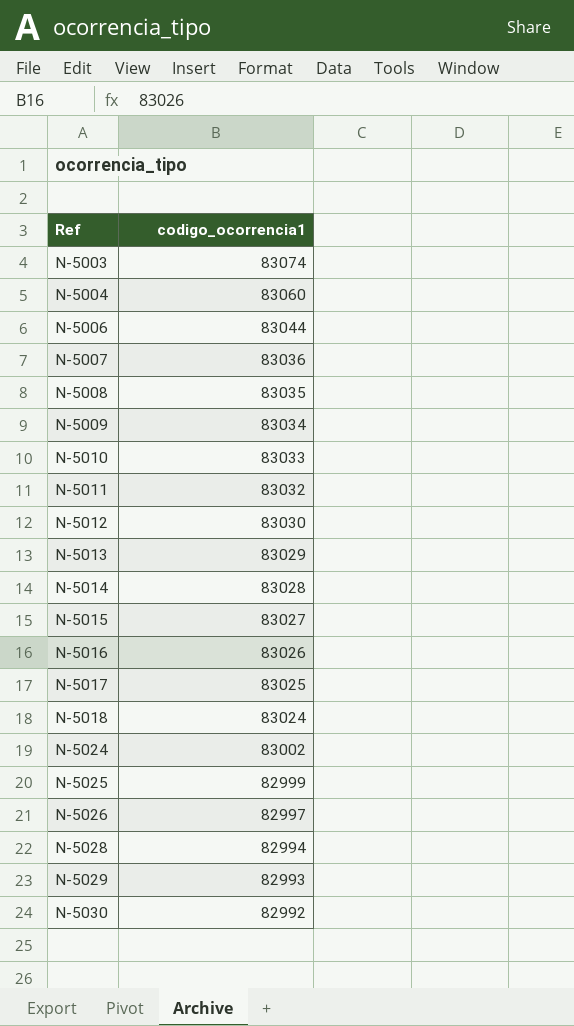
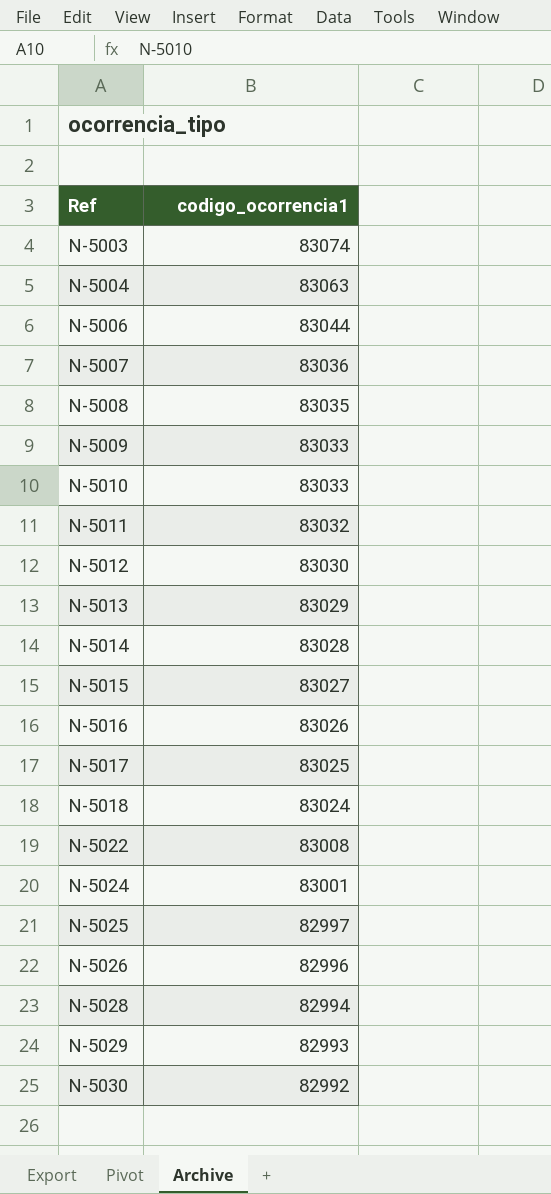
N-5004 | codigo_ocorrencia1: 83060 -> 83063
N-5009 | codigo_ocorrencia1: 83034 -> 83033
row N-5022: none -> 83008
N-5024 | codigo_ocorrencia1: 83002 -> 83001
N-5025 | codigo_ocorrencia1: 82999 -> 82997
N-5026 | codigo_ocorrencia1: 82997 -> 82996

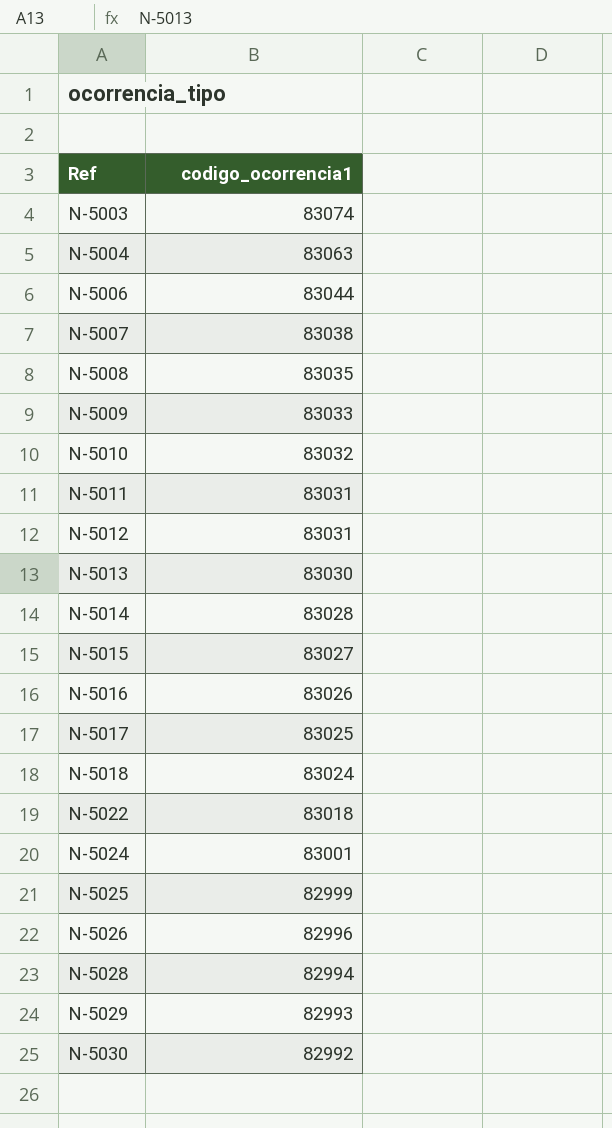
N-5007 | codigo_ocorrencia1: 83036 -> 83038
N-5010 | codigo_ocorrencia1: 83033 -> 83032
N-5011 | codigo_ocorrencia1: 83032 -> 83031
N-5012 | codigo_ocorrencia1: 83030 -> 83031
N-5013 | codigo_ocorrencia1: 83029 -> 83030
N-5022 | codigo_ocorrencia1: 83008 -> 83018
N-5025 | codigo_ocorrencia1: 82997 -> 82999

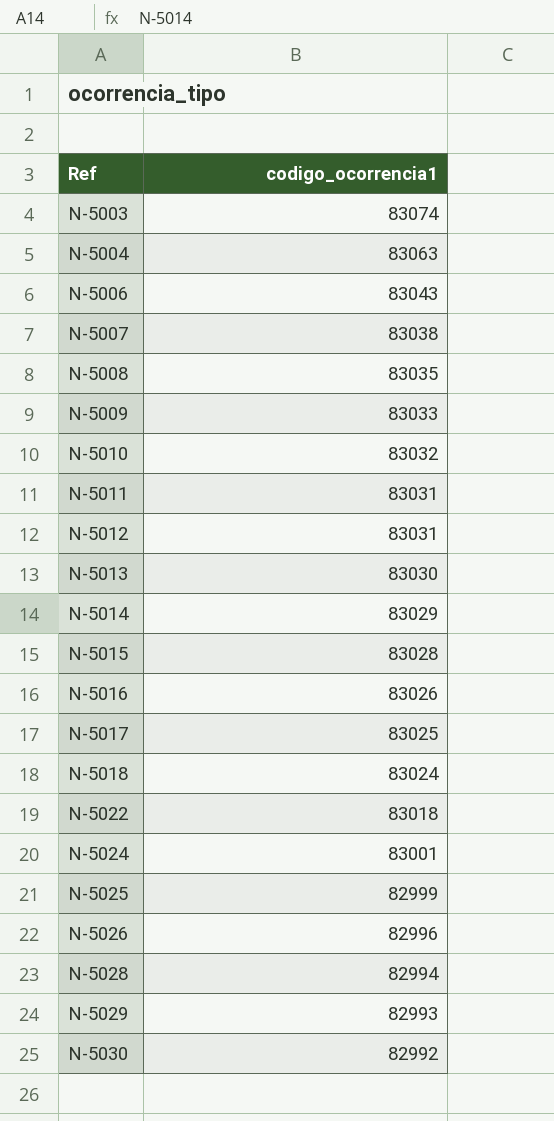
N-5006 | codigo_ocorrencia1: 83044 -> 83043
N-5014 | codigo_ocorrencia1: 83028 -> 83029
N-5015 | codigo_ocorrencia1: 83027 -> 83028

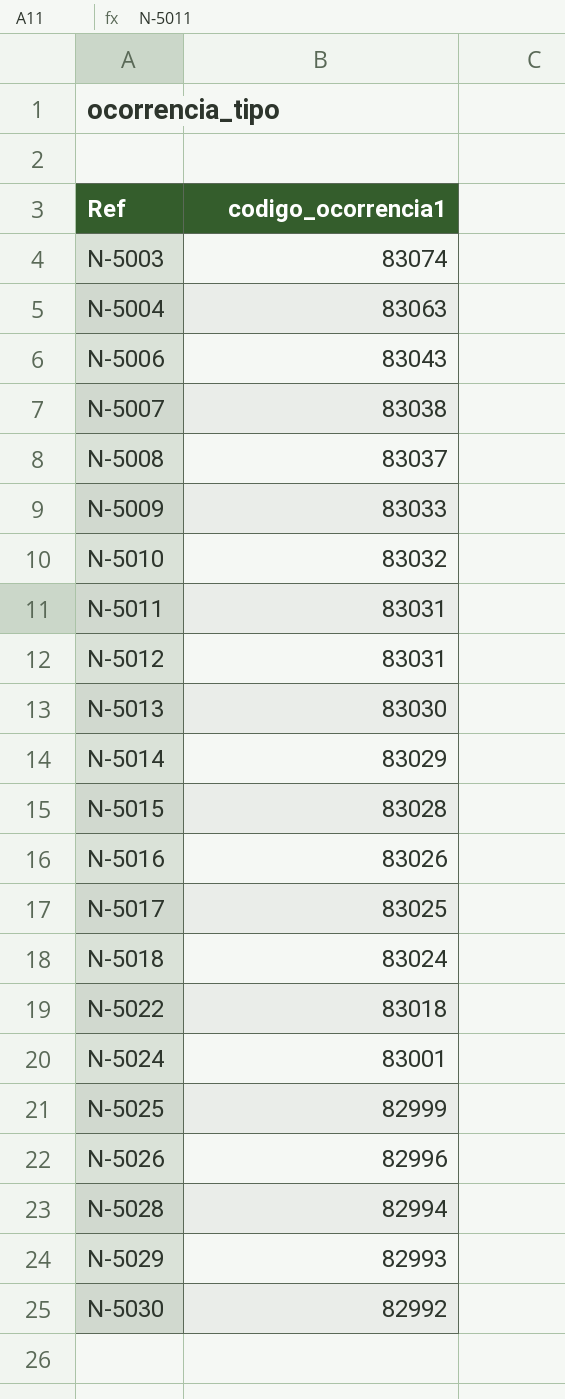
N-5008 | codigo_ocorrencia1: 83035 -> 83037

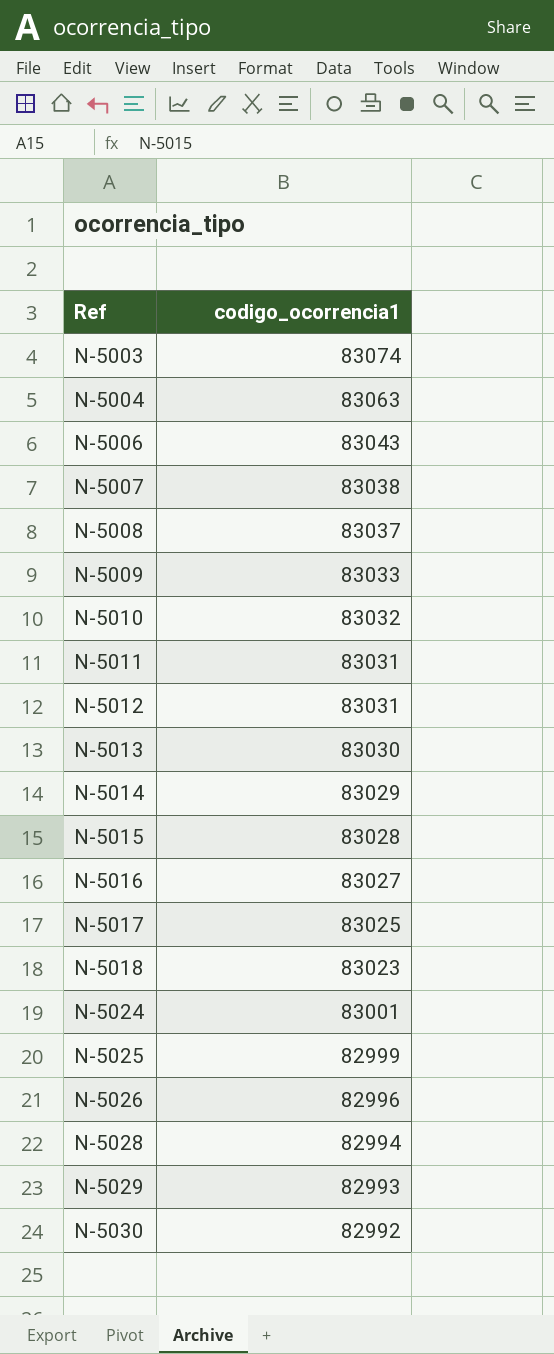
row N-5022: 83018 -> none
N-5016 | codigo_ocorrencia1: 83026 -> 83027
N-5018 | codigo_ocorrencia1: 83024 -> 83023

